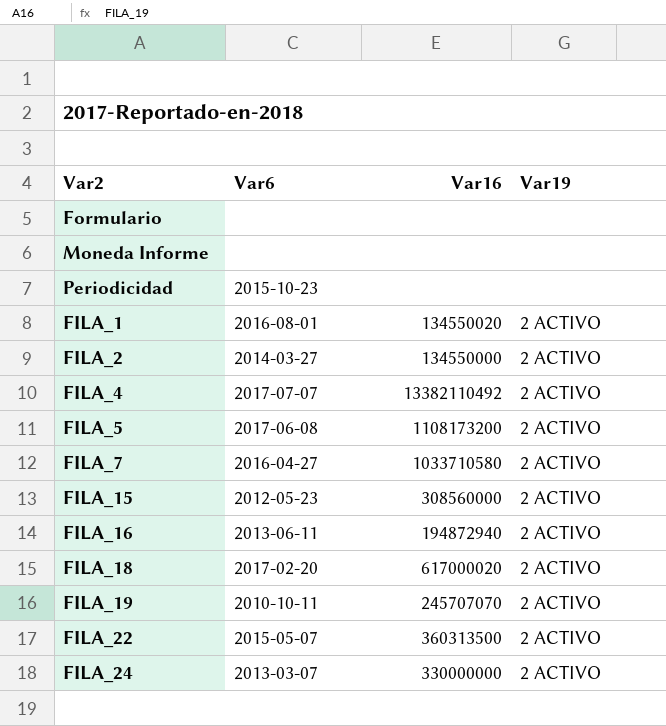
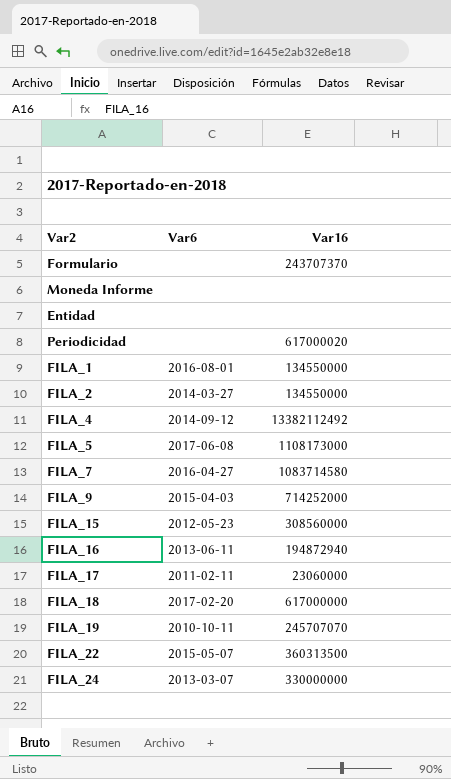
column Var19 | position: 4 -> none
Formulario | Var16: none -> 243707370
row Entidad: none -> none | none
Periodicidad | Var6: 2015-10-23 -> none
Periodicidad | Var16: none -> 617000020
FILA_1 | Var16: 134550020 -> 134550000
FILA_4 | Var6: 2017-07-07 -> 2014-09-12
FILA_4 | Var16: 13382110492 -> 13382112492
FILA_5 | Var16: 1108173200 -> 1108173000
FILA_7 | Var16: 1033710580 -> 1083714580
row FILA_9: none -> 2015-04-03 | 714252000
row FILA_17: none -> 2011-02-11 | 23060000
FILA_18 | Var16: 617000020 -> 617000000

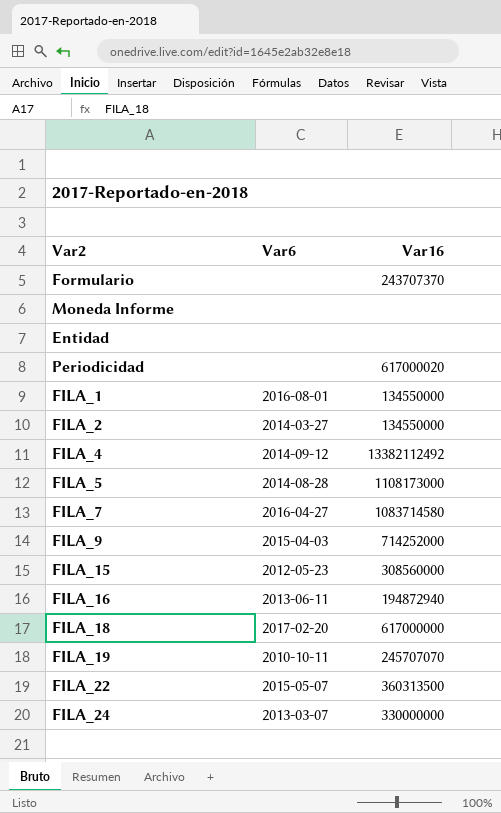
row FILA_17: 2011-02-11 | 23060000 -> none
FILA_5 | Var6: 2017-06-08 -> 2014-08-28

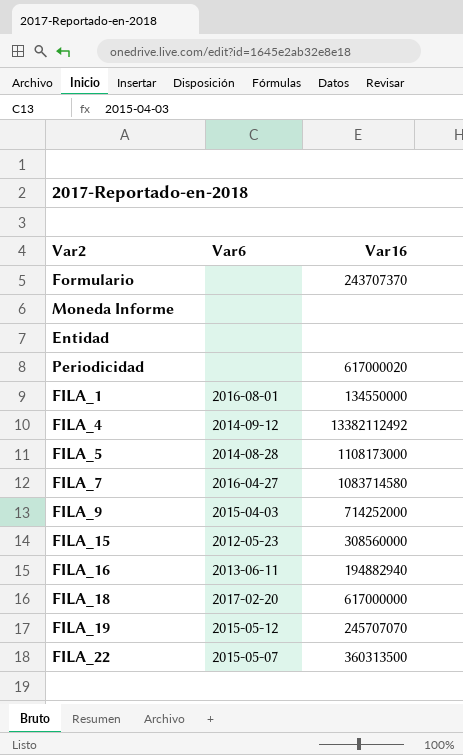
row FILA_2: 2014-03-27 | 134550000 -> none
row FILA_24: 2013-03-07 | 330000000 -> none
FILA_16 | Var16: 194872940 -> 194882940
FILA_19 | Var6: 2010-10-11 -> 2015-05-12

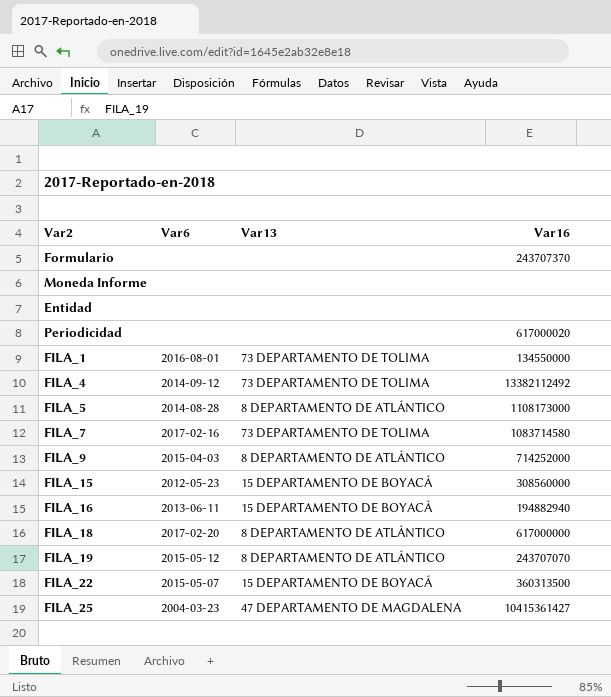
column Var13 | position: none -> 3
FILA_7 | Var6: 2016-04-27 -> 2017-02-16
FILA_19 | Var16: 245707070 -> 243707070
row FILA_25: none -> 2004-03-23 | 47 DEPARTAMENTO DE MAGDALENA | 10415361427

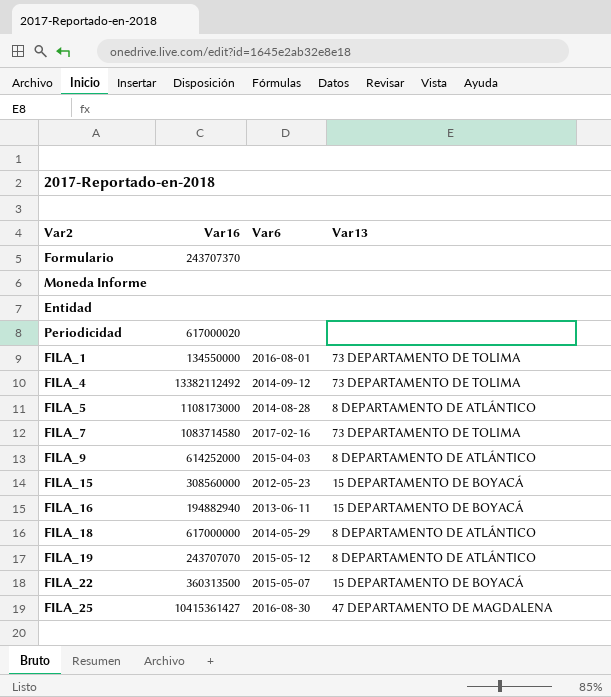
column Var16 | position: 4 -> 2
FILA_9 | Var16: 714252000 -> 614252000
FILA_18 | Var6: 2017-02-20 -> 2014-05-29
FILA_25 | Var6: 2004-03-23 -> 2016-08-30

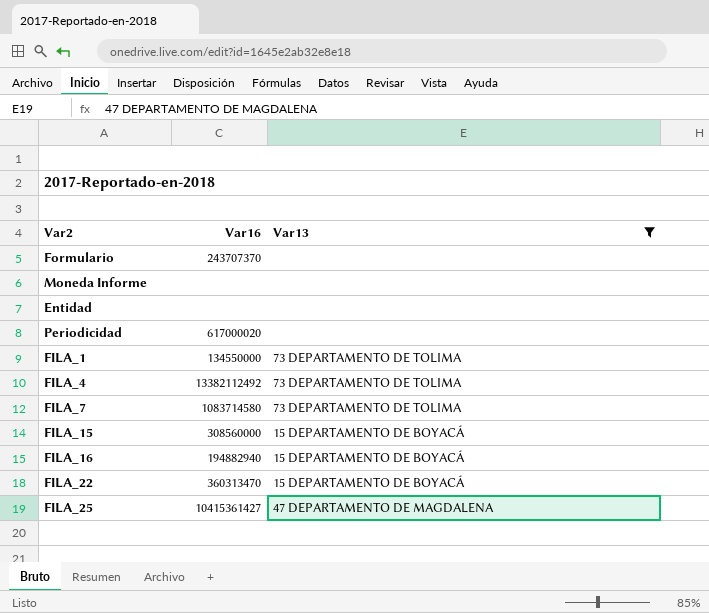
filter: none -> Var13 != 8 DEPARTAMENTO DE ATLÁNTICO
column Var6 | position: 3 -> none
FILA_22 | Var16: 360313500 -> 360313470

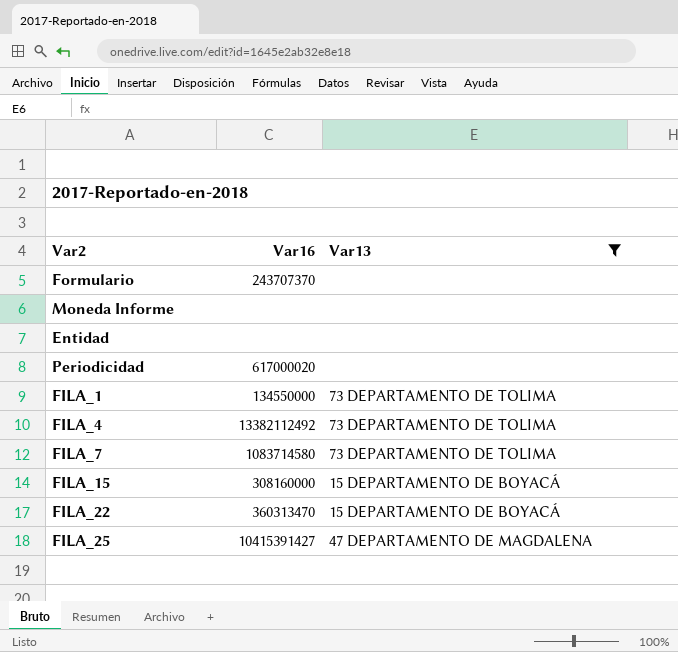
row FILA_16: 194882940 | 15 DEPARTAMENTO DE BOYACÁ -> none
FILA_15 | Var16: 308560000 -> 308160000
FILA_25 | Var16: 10415361427 -> 10415391427

